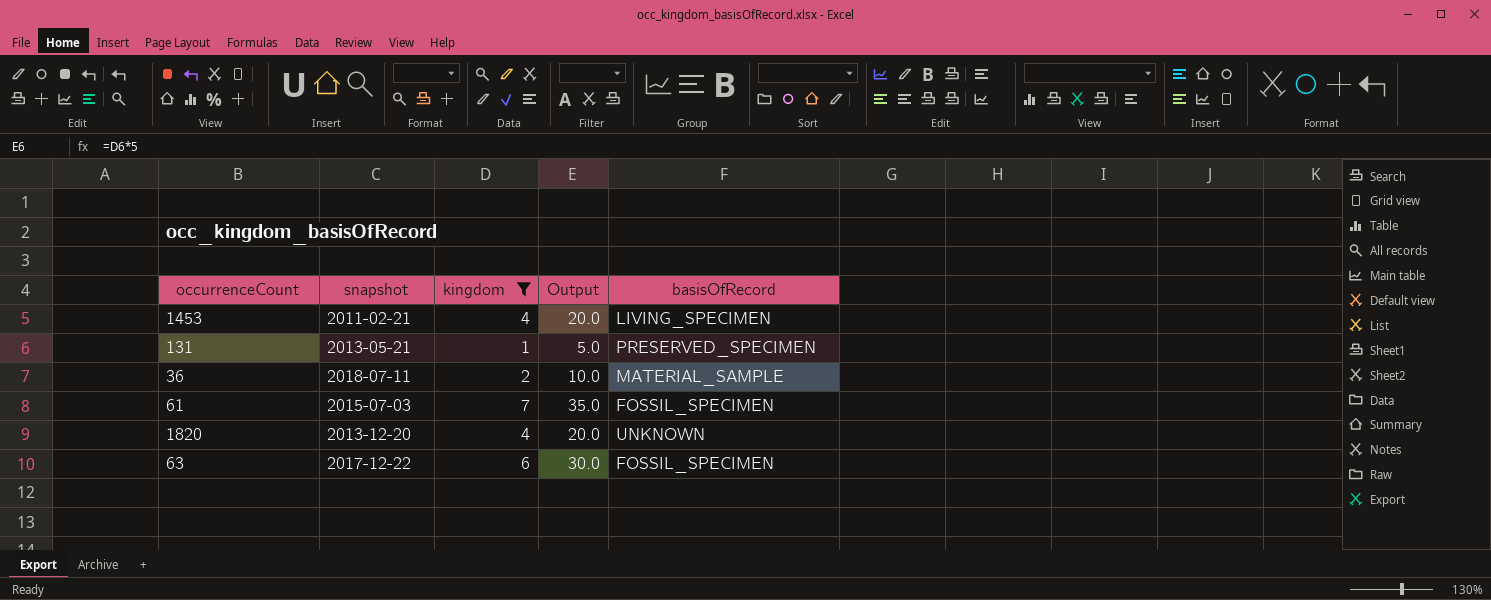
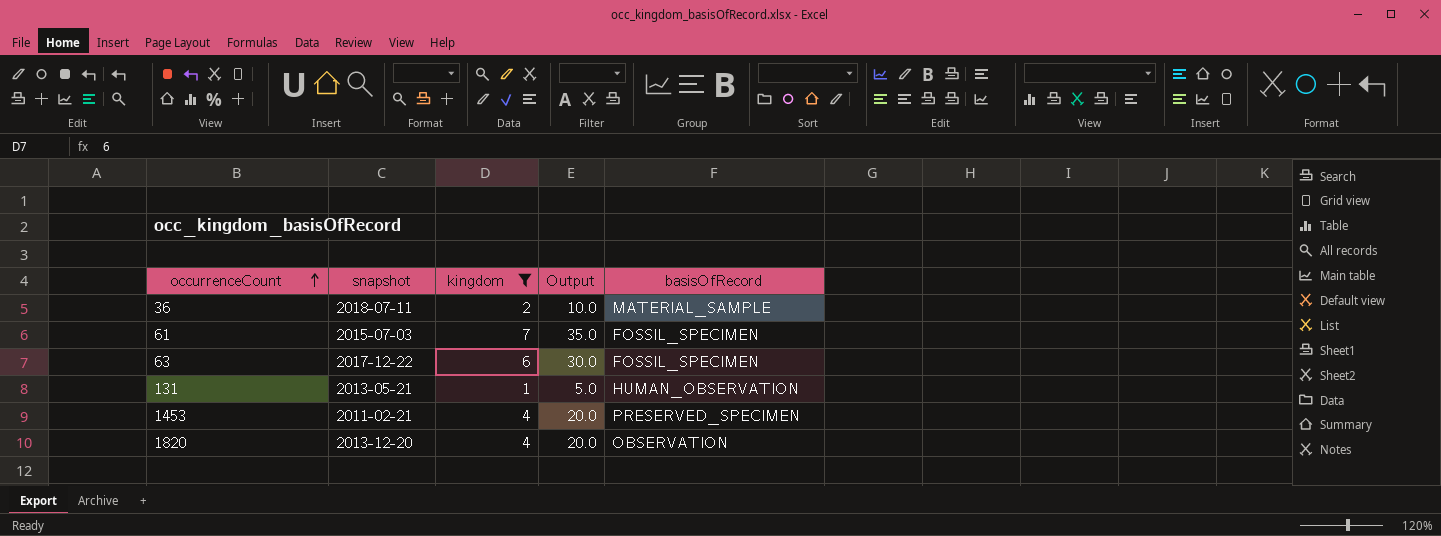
row order: none -> occurrenceCount ascending
131 | basisOfRecord: PRESERVED_SPECIMEN -> HUMAN_OBSERVATION
1453 | basisOfRecord: LIVING_SPECIMEN -> PRESERVED_SPECIMEN
1820 | basisOfRecord: UNKNOWN -> OBSERVATION

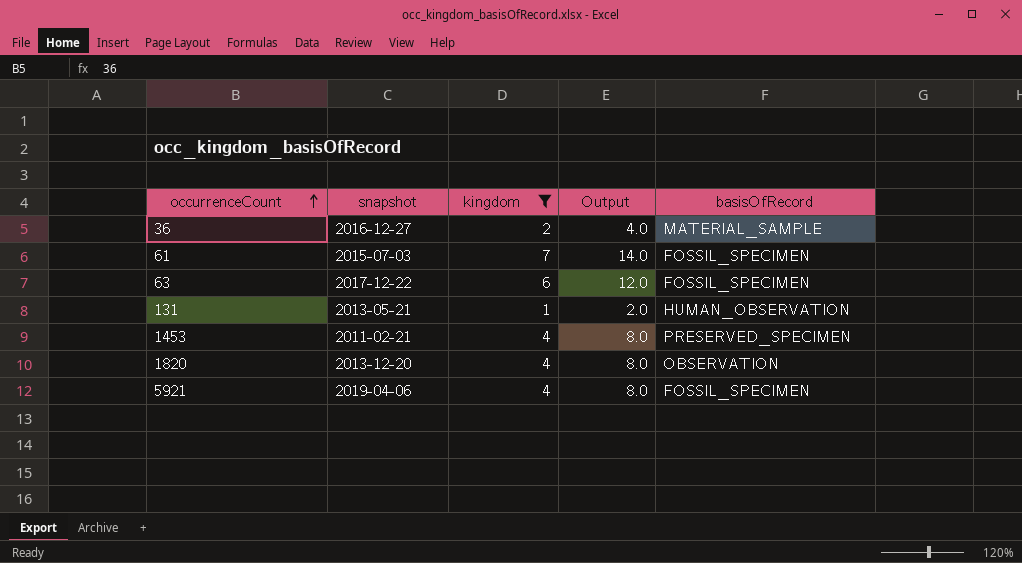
column Output | formula: [kingdom] * 5 -> [kingdom] * 2
36 | snapshot: 2018-07-11 -> 2016-12-27
row 5921: none -> 2019-04-06 | 4 | 8.0 | FOSSIL_SPECIMEN

